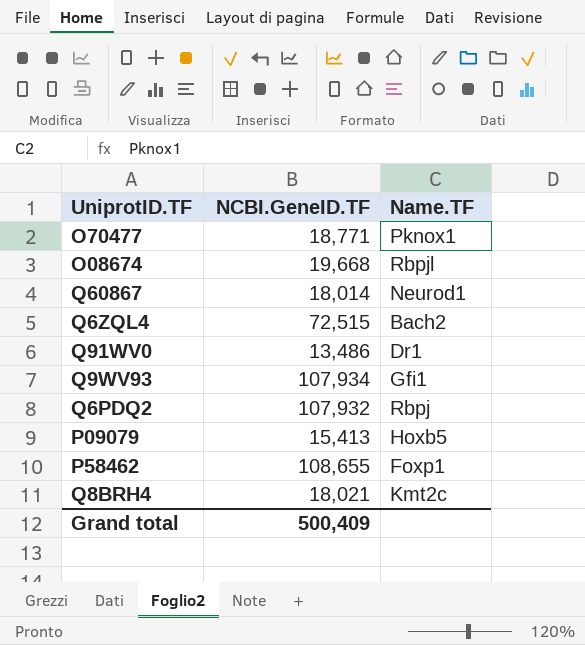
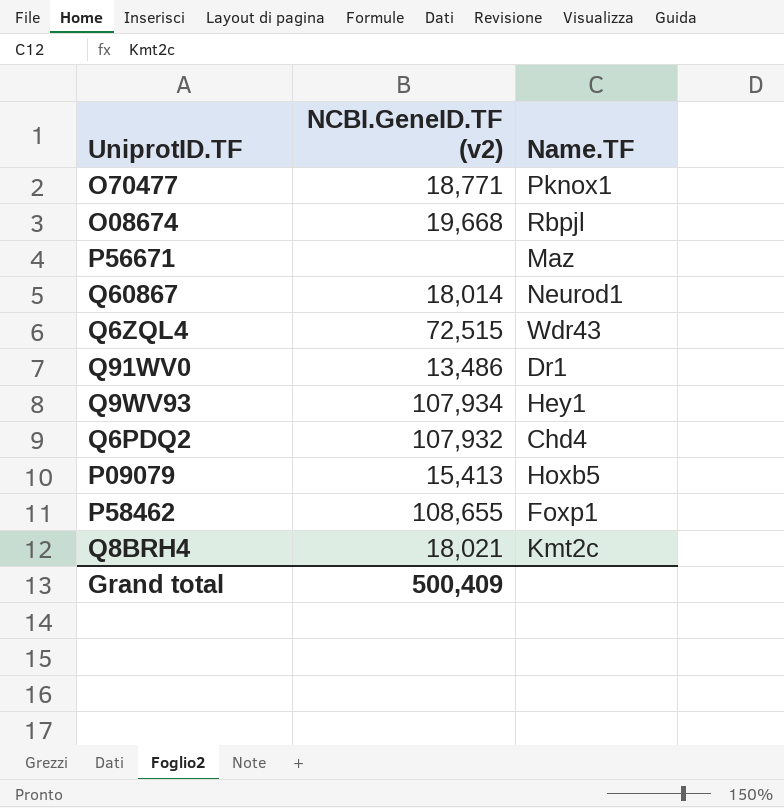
column name: NCBI.GeneID.TF -> NCBI.GeneID.TF (v2)
row P56671: none -> none | Maz
Q6ZQL4 | Name.TF: Bach2 -> Wdr43
Q9WV93 | Name.TF: Gfi1 -> Hey1
Q6PDQ2 | Name.TF: Rbpj -> Chd4

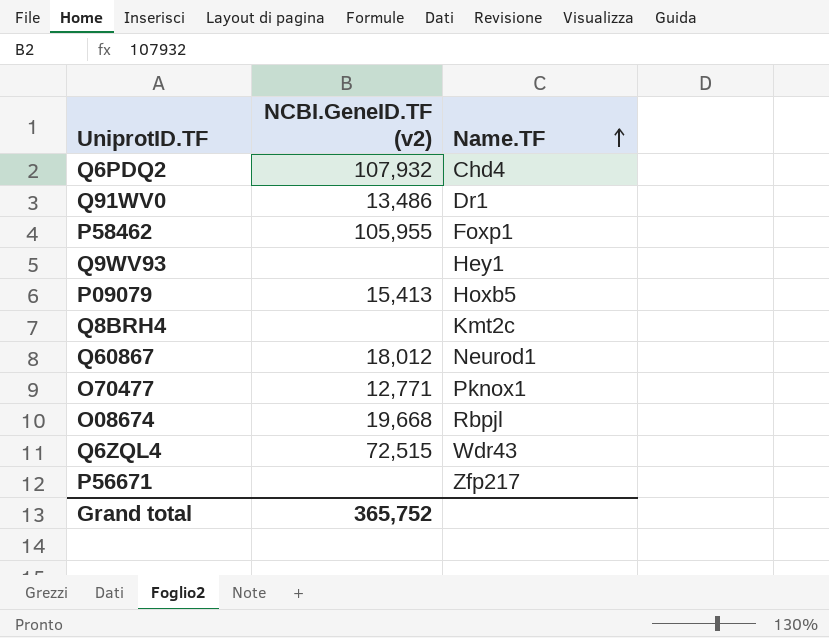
row order: none -> Name.TF ascending
P58462 | NCBI.GeneID.TF (v2): 108,655 -> 105,955
Q9WV93 | NCBI.GeneID.TF (v2): 107,934 -> none
Q8BRH4 | NCBI.GeneID.TF (v2): 18,021 -> none
Q60867 | NCBI.GeneID.TF (v2): 18,014 -> 18,012
O70477 | NCBI.GeneID.TF (v2): 18,771 -> 12,771
P56671 | Name.TF: Maz -> Zfp217
Grand total | NCBI.GeneID.TF (v2): 500,409 -> 365,752

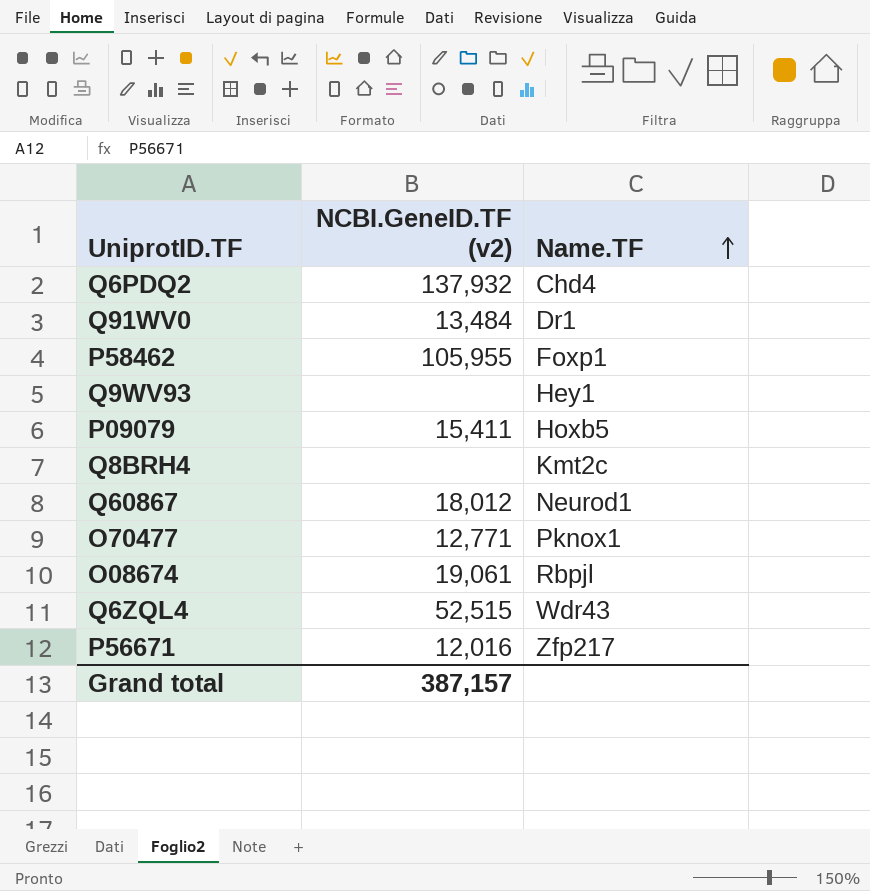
Q6PDQ2 | NCBI.GeneID.TF (v2): 107,932 -> 137,932
Q91WV0 | NCBI.GeneID.TF (v2): 13,486 -> 13,484
P09079 | NCBI.GeneID.TF (v2): 15,413 -> 15,411
O08674 | NCBI.GeneID.TF (v2): 19,668 -> 19,061
Q6ZQL4 | NCBI.GeneID.TF (v2): 72,515 -> 52,515
P56671 | NCBI.GeneID.TF (v2): none -> 12,016
Grand total | NCBI.GeneID.TF (v2): 365,752 -> 387,157

